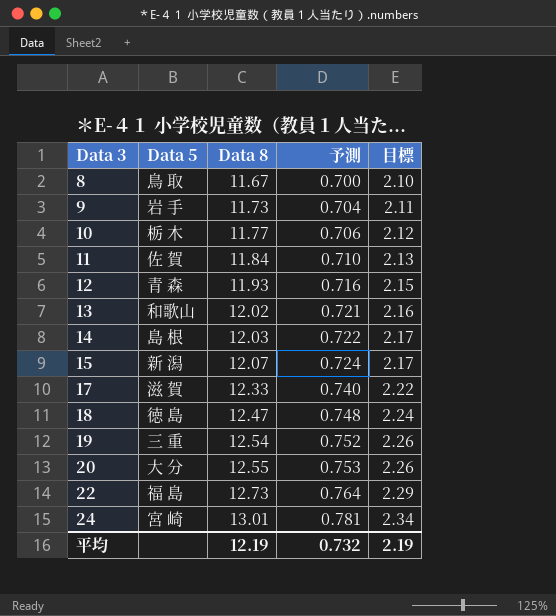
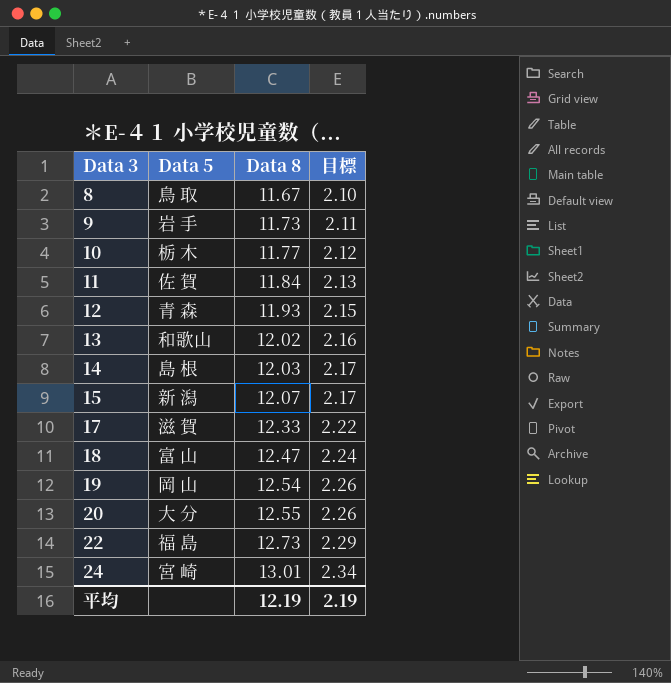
column 予測 | formula: [Data 8] * 0.06 -> none
18 | Data 5: 徳 島 -> 富 山
19 | Data 5: 三 重 -> 岡 山

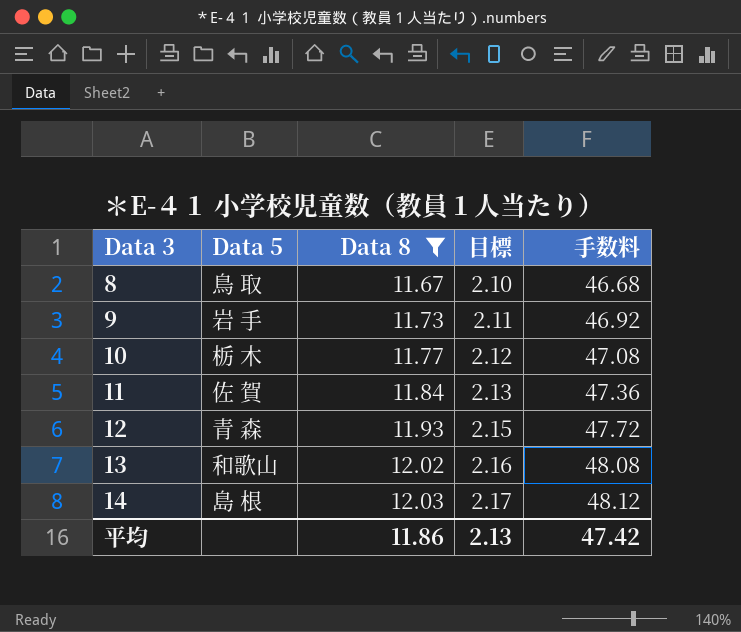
filter: none -> Data 8 <= 12.03
column 手数料 | formula: none -> [Data 8] * 4
平均 | Data 8: 12.19 -> 11.86
平均 | 目標: 2.19 -> 2.13

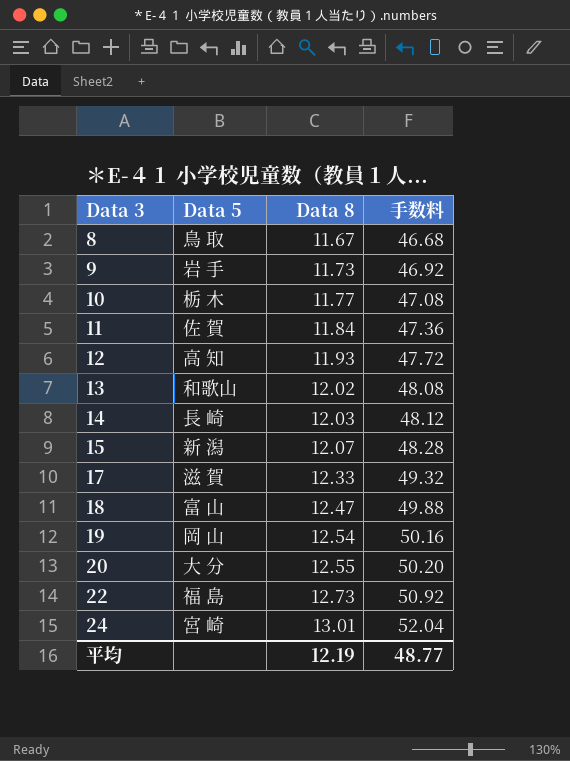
filter: Data 8 <= 12.03 -> none
column 目標 | formula: [Data 8] * 0.18 -> none
12 | Data 5: 青 森 -> 高 知
14 | Data 5: 島 根 -> 長 崎
平均 | Data 8: 11.86 -> 12.19
平均 | 手数料: 47.42 -> 48.77

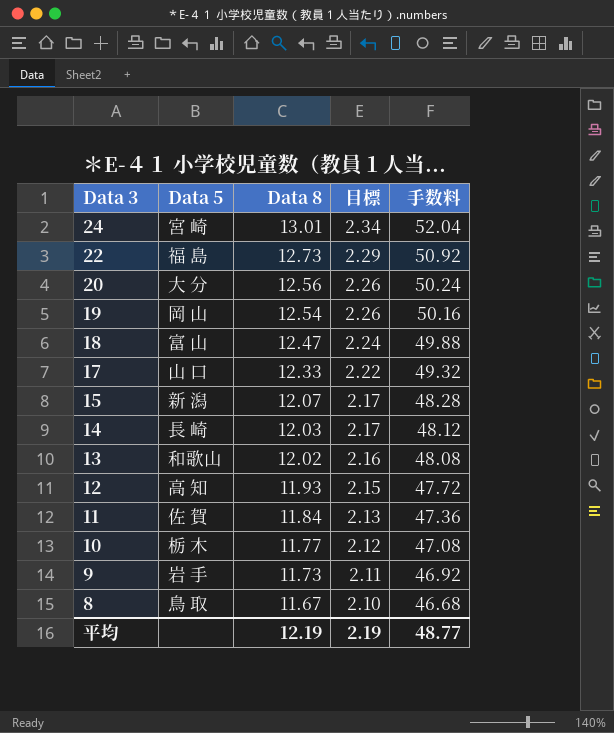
row order: Data 3 ascending -> Data 3 descending
column 目標 | formula: none -> [Data 8] * 0.18
20 | Data 8: 12.55 -> 12.56
20 | 手数料: 50.20 -> 50.24
17 | Data 5: 滋 賀 -> 山 口

